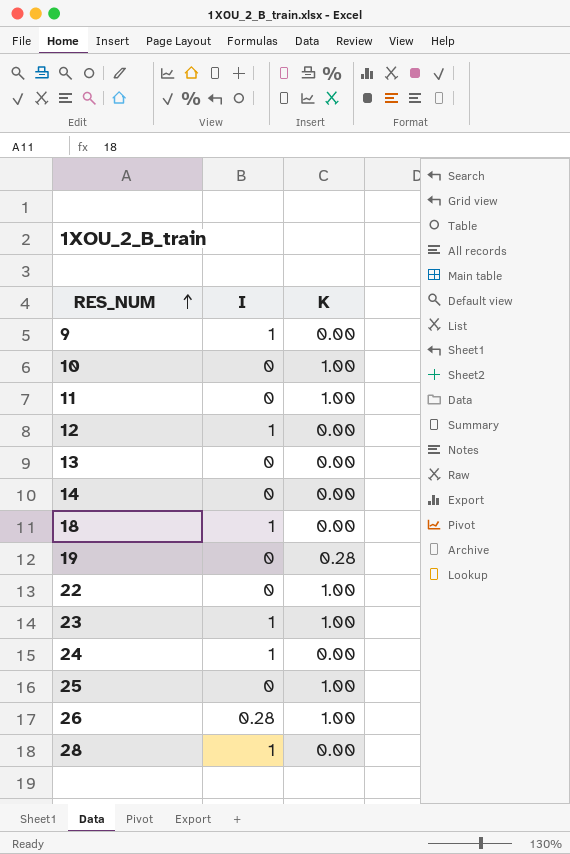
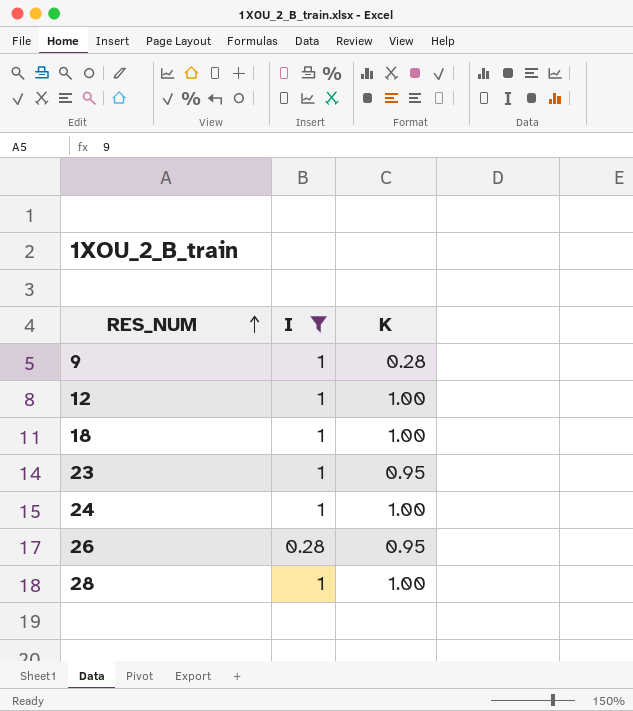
filter: none -> I != 0
9 | K: 0.00 -> 0.28
12 | K: 0.00 -> 1.00
18 | K: 0.00 -> 1.00
23 | K: 1.00 -> 0.95
24 | K: 0.00 -> 1.00
26 | K: 1.00 -> 0.95
28 | K: 0.00 -> 1.00

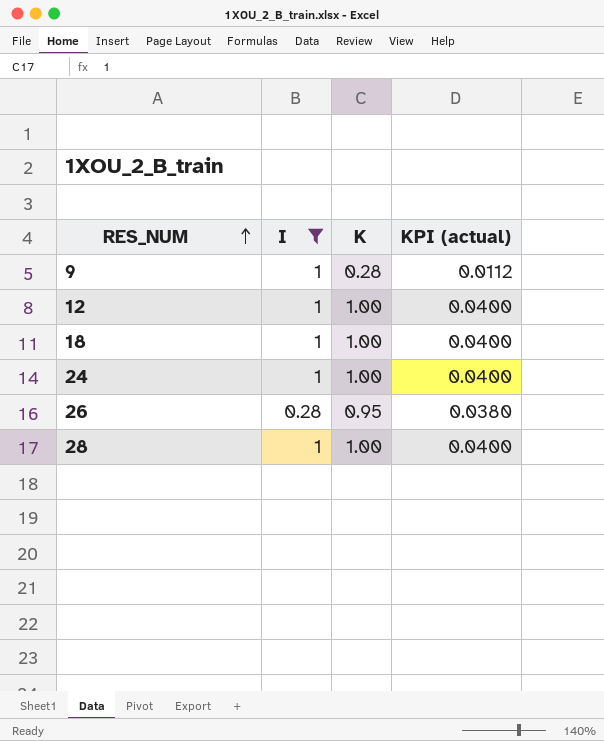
column KPI (actual) | formula: none -> [K] * 0.04
row 23: 1 | 0.95 -> none

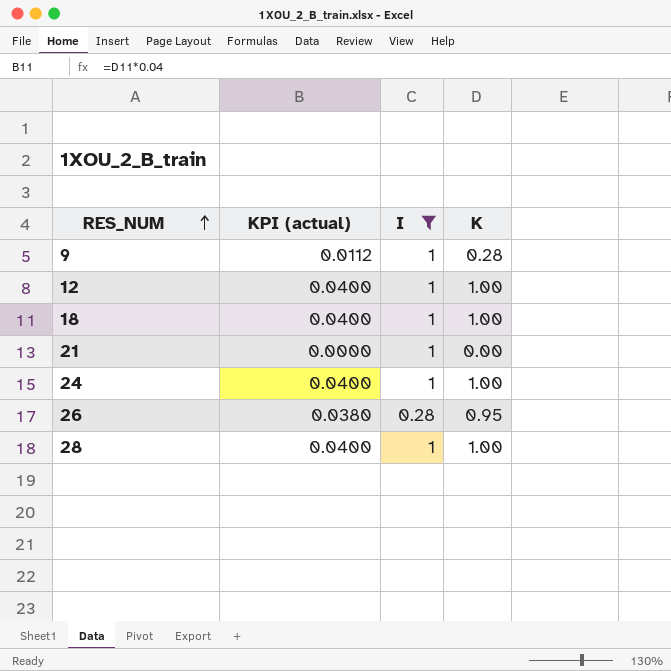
column KPI (actual) | position: 4 -> 2
row 21: none -> 0.0000 | 1 | 0.00

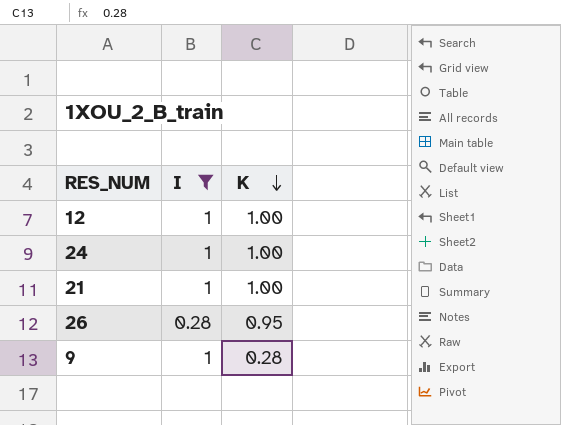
row order: RES_NUM ascending -> K descending
column KPI (actual) | formula: [K] * 0.04 -> none
row 18: 0.0400 | 1 | 1.00 -> none
row 28: 0.0400 | 1 | 1.00 -> none
21 | K: 0.00 -> 1.00

